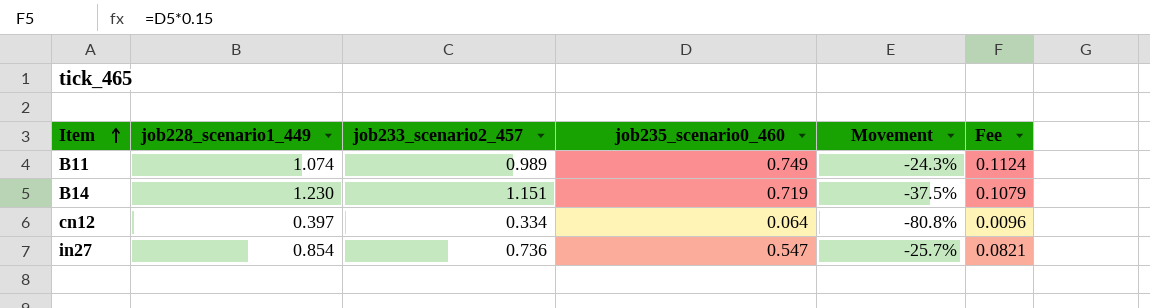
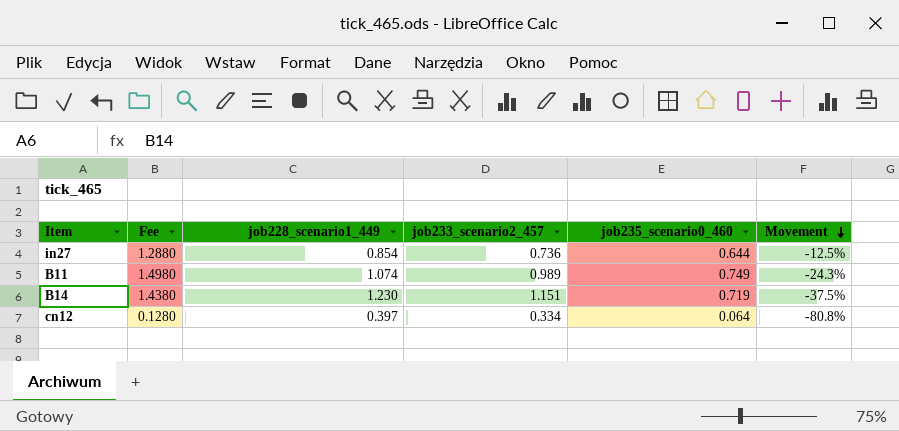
row order: Item ascending -> Movement descending
column Fee | formula: [job235_scenario0_460] * 0.15 -> [job235_scenario0_460] * 2
column Fee | position: 6 -> 2
in27 | job235_scenario0_460: 0.547 -> 0.644
in27 | Movement: -25.7% -> -12.5%

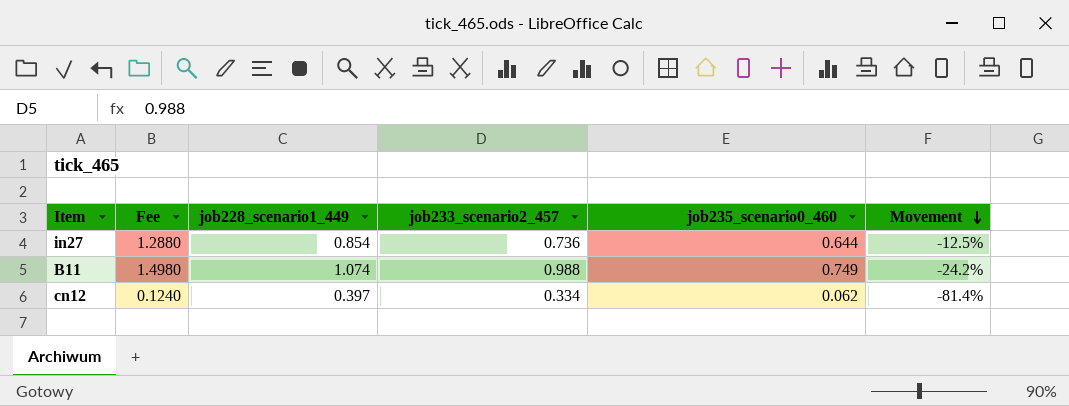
row B14: 1.4380 | 1.230 | 1.151 | 0.719 | -37.5% -> none
B11 | job233_scenario2_457: 0.989 -> 0.988
B11 | Movement: -24.3% -> -24.2%
cn12 | Fee: 0.1280 -> 0.1240
cn12 | job235_scenario0_460: 0.064 -> 0.062
cn12 | Movement: -80.8% -> -81.4%

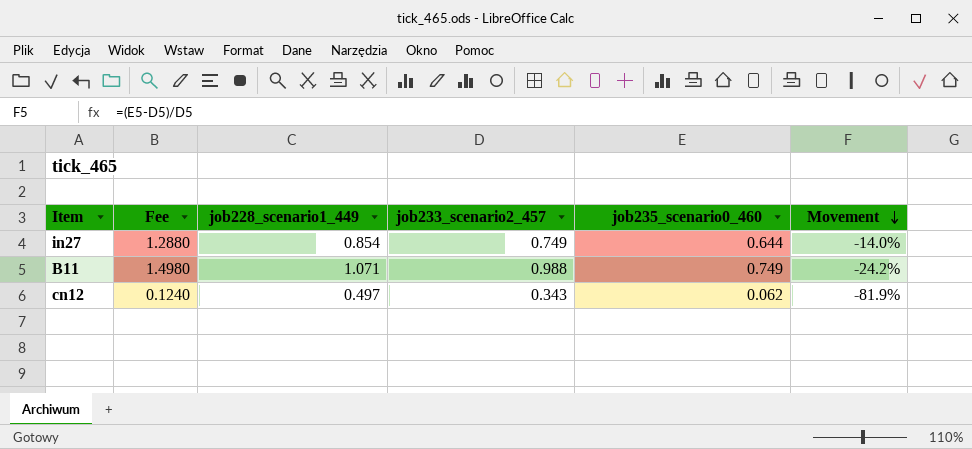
in27 | job233_scenario2_457: 0.736 -> 0.749
in27 | Movement: -12.5% -> -14.0%
B11 | job228_scenario1_449: 1.074 -> 1.071
cn12 | job228_scenario1_449: 0.397 -> 0.497
cn12 | job233_scenario2_457: 0.334 -> 0.343
cn12 | Movement: -81.4% -> -81.9%

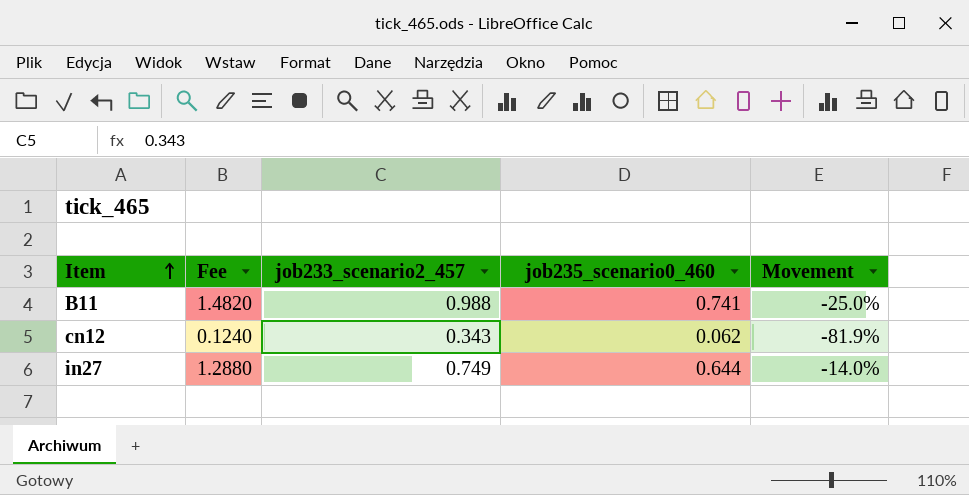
row order: Movement descending -> Item ascending
column job228_scenario1_449 | position: 3 -> none
B11 | Fee: 1.4980 -> 1.4820
B11 | job235_scenario0_460: 0.749 -> 0.741
B11 | Movement: -24.2% -> -25.0%

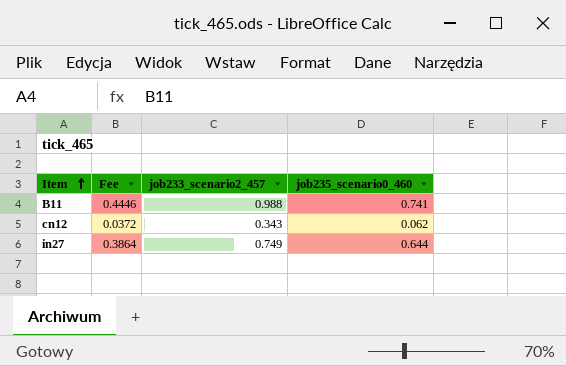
column Movement | formula: ([job235_scenario0_460] - [job233_scenario2_457]) / [job233_scenario2_457] -> none
column Fee | formula: [job235_scenario0_460] * 2 -> [job235_scenario0_460] * 0.6

